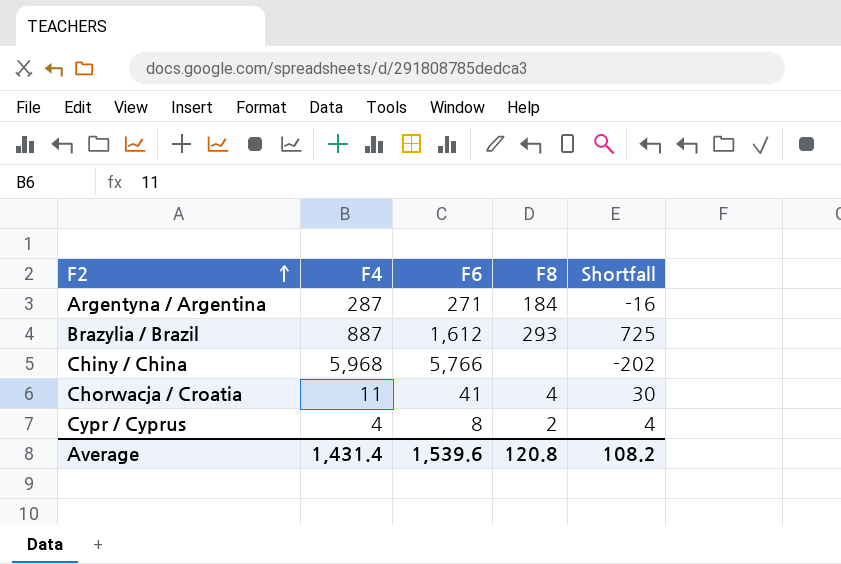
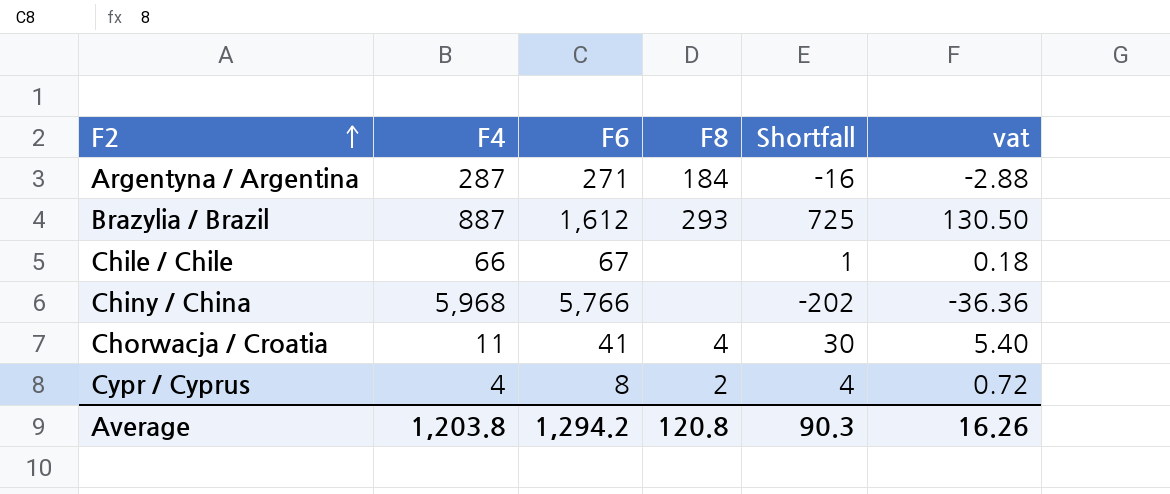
column vat | formula: none -> [Shortfall] * 0.18
row Chile / Chile: none -> 66 | 67 | none | 1 | 0.18
Average | F4: 1,431.4 -> 1,203.8
Average | F6: 1,539.6 -> 1,294.2
Average | Shortfall: 108.2 -> 90.3

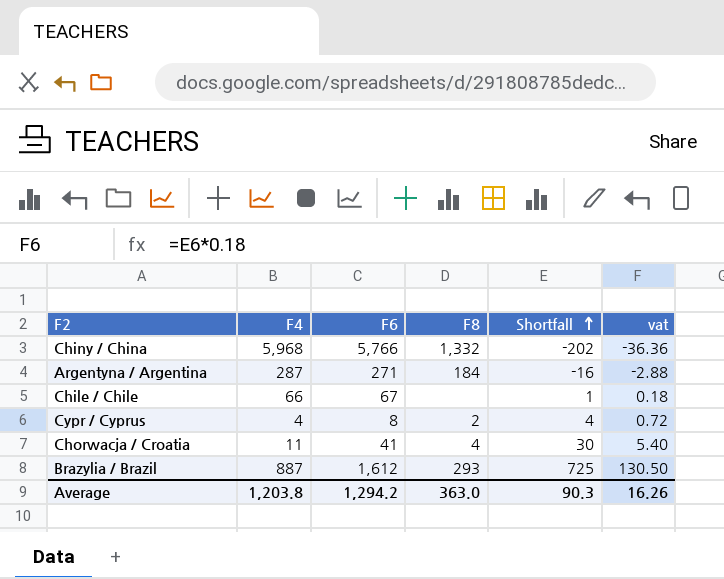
row order: F2 ascending -> Shortfall ascending
Chiny / China | F8: none -> 1,332
Average | F8: 120.8 -> 363.0

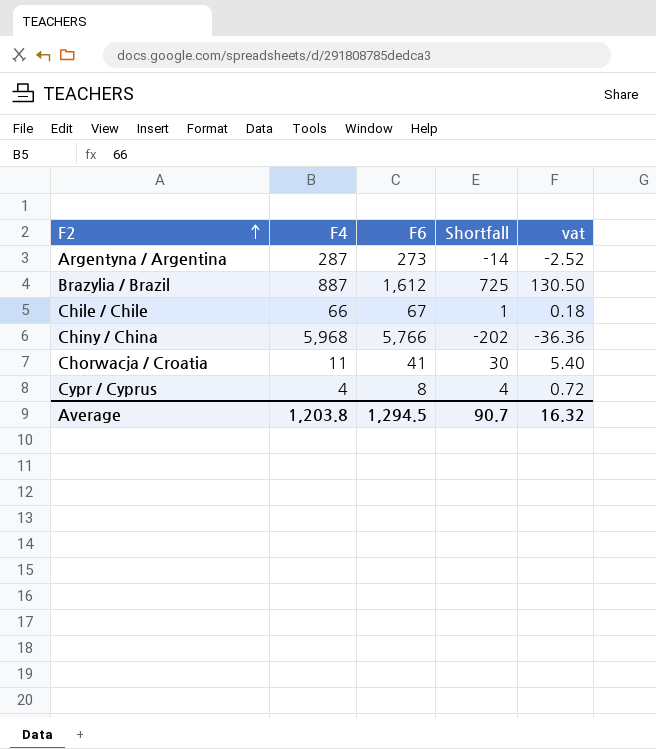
row order: Shortfall ascending -> F2 ascending
column F8 | position: 4 -> none
Argentyna / Argentina | F6: 271 -> 273
Argentyna / Argentina | Shortfall: -16 -> -14
Argentyna / Argentina | vat: -2.88 -> -2.52
Average | F6: 1,294.2 -> 1,294.5
Average | Shortfall: 90.3 -> 90.7
Average | vat: 16.26 -> 16.32

